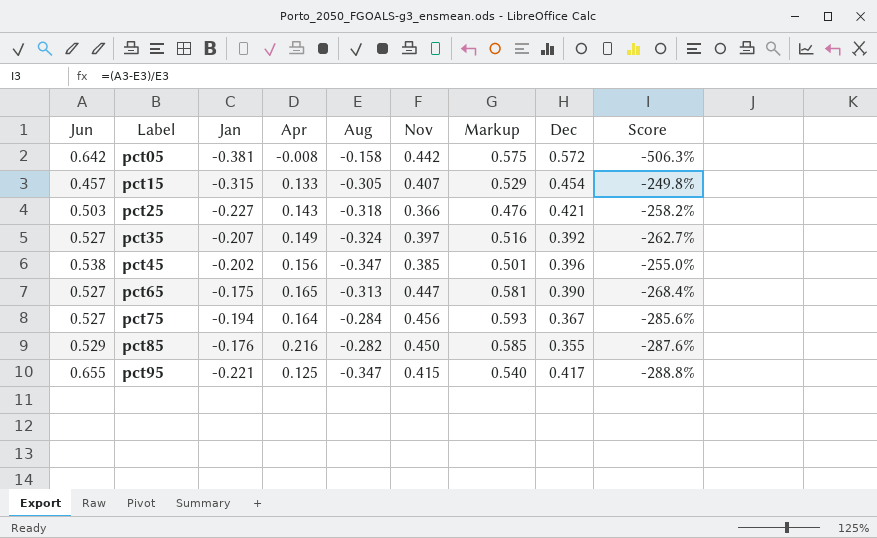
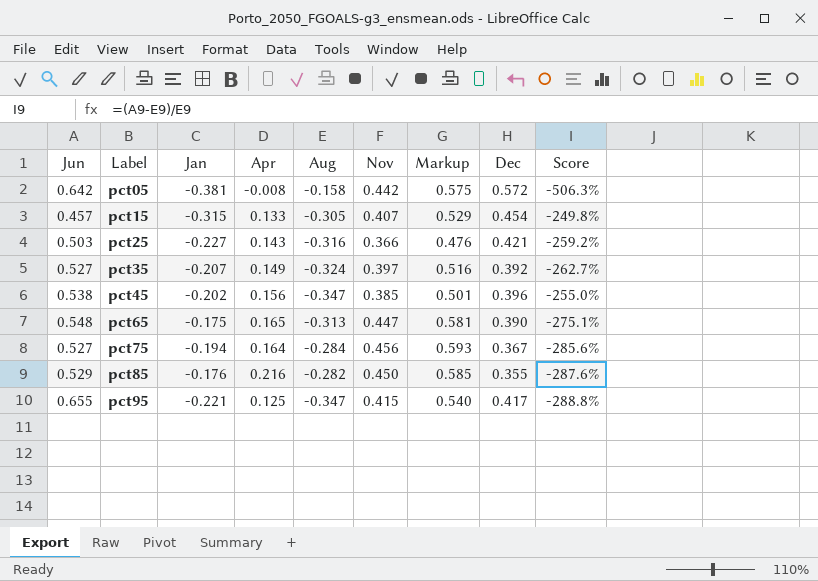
pct25 | Aug: -0.318 -> -0.316
pct25 | Score: -258.2% -> -259.2%
pct65 | Jun: 0.527 -> 0.548
pct65 | Score: -268.4% -> -275.1%

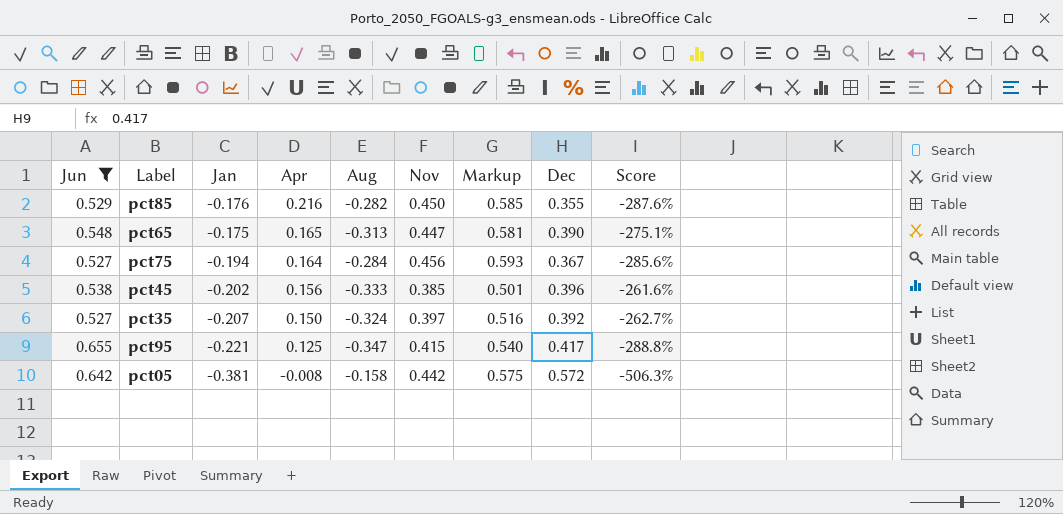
filter: none -> Jun >= 0.527
row order: Label ascending -> Apr descending
pct45 | Aug: -0.347 -> -0.333
pct45 | Score: -255.0% -> -261.6%
pct35 | Apr: 0.149 -> 0.150

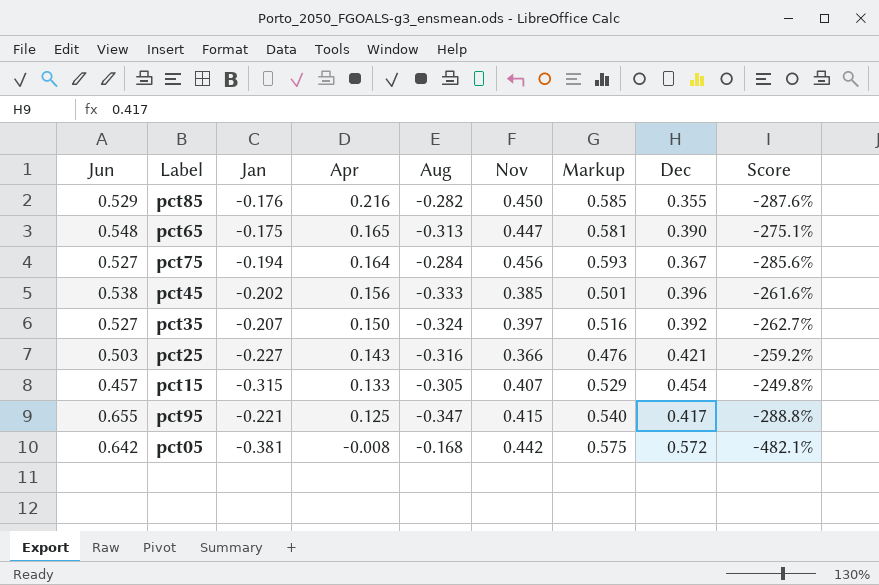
filter: Jun >= 0.527 -> none
pct05 | Aug: -0.158 -> -0.168
pct05 | Score: -506.3% -> -482.1%

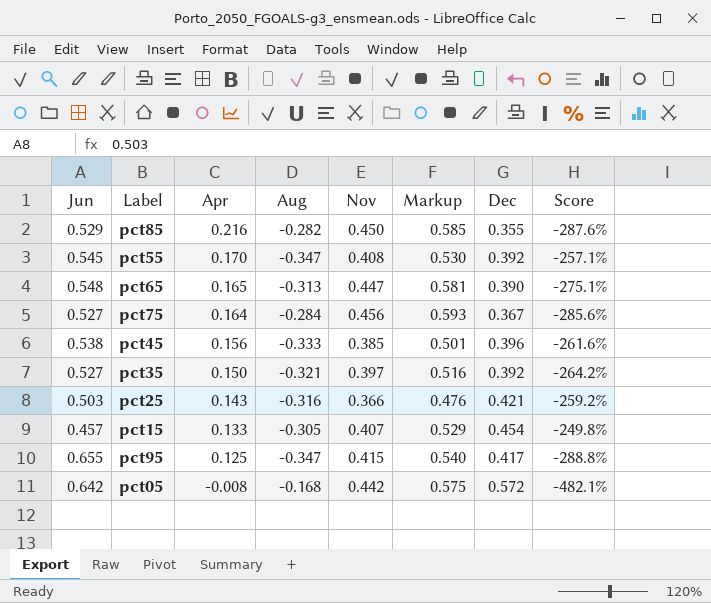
column Jan | position: 3 -> none
row pct55: none -> 0.545 | 0.170 | -0.347 | 0.408 | 0.530 | 0.392 | -257.1%
pct35 | Aug: -0.324 -> -0.321
pct35 | Score: -262.7% -> -264.2%

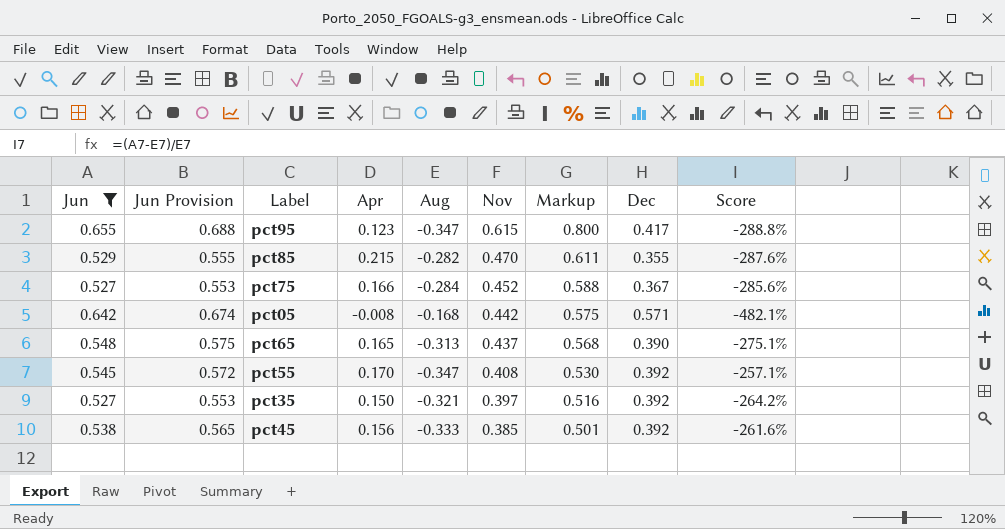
filter: none -> Jun >= 0.527
row order: Apr descending -> Nov descending
column Jun Provision | formula: none -> [Jun] * 1.05
pct95 | Apr: 0.125 -> 0.123
pct95 | Nov: 0.415 -> 0.615
pct95 | Markup: 0.540 -> 0.800
pct85 | Apr: 0.216 -> 0.215
pct85 | Nov: 0.450 -> 0.470
pct85 | Markup: 0.585 -> 0.611
pct75 | Apr: 0.164 -> 0.166
pct75 | Nov: 0.456 -> 0.452
pct75 | Markup: 0.593 -> 0.588
pct05 | Dec: 0.572 -> 0.571
pct65 | Nov: 0.447 -> 0.437
pct65 | Markup: 0.581 -> 0.568
pct45 | Dec: 0.396 -> 0.392

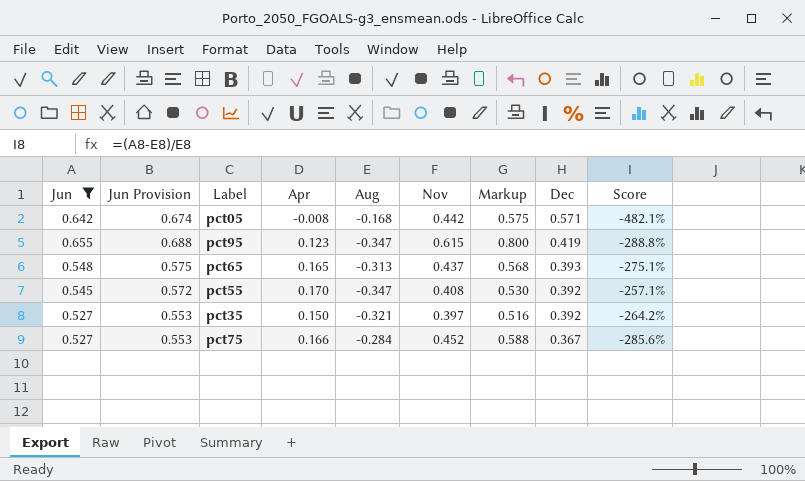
row order: Nov descending -> Dec descending
row pct85: 0.529 | 0.555 | 0.215 | -0.282 | 0.470 | 0.611 | 0.355 | -287.6% -> none
row pct45: 0.538 | 0.565 | 0.156 | -0.333 | 0.385 | 0.501 | 0.392 | -261.6% -> none
pct95 | Dec: 0.417 -> 0.419
pct65 | Dec: 0.390 -> 0.393

